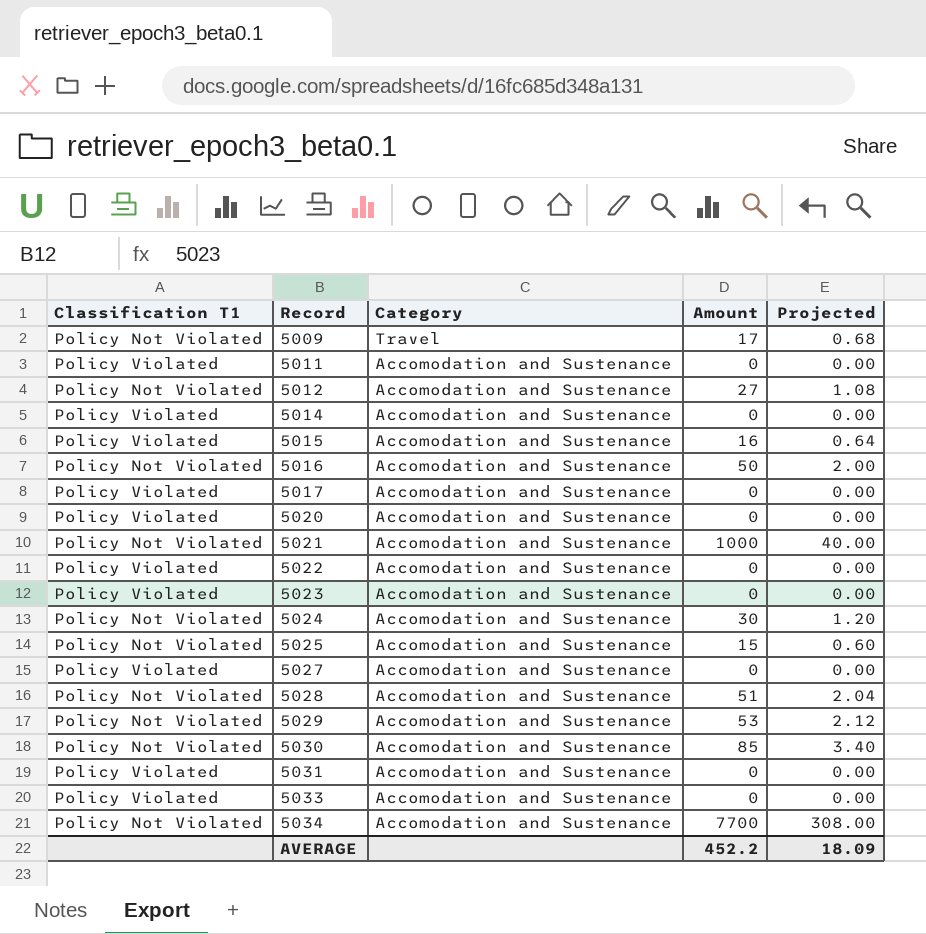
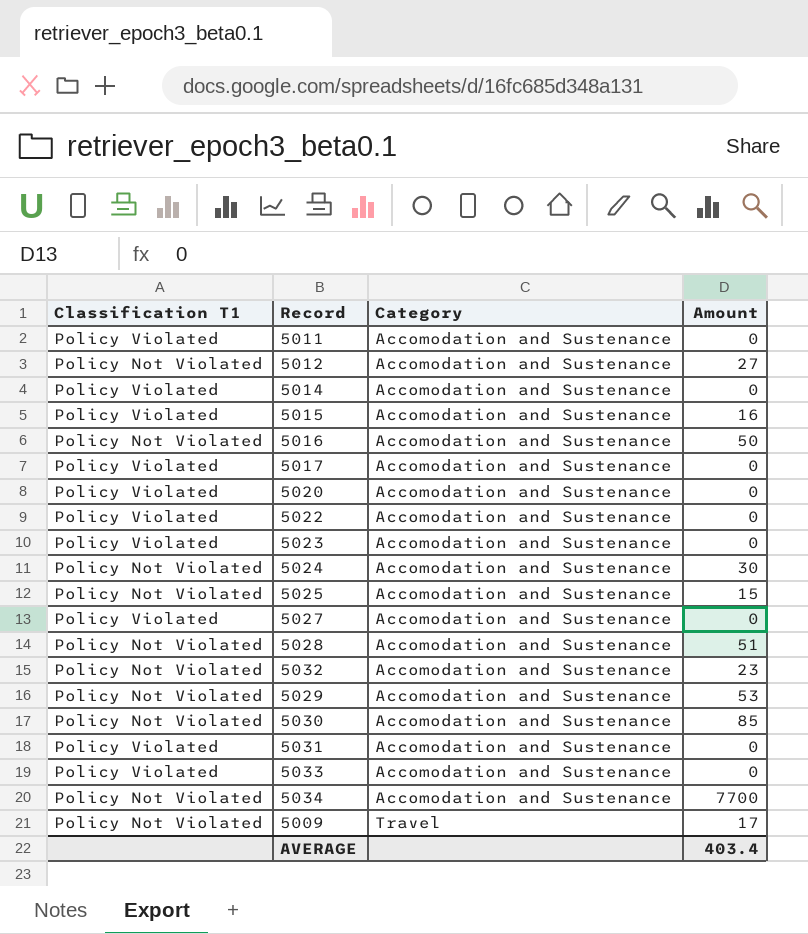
row order: Record ascending -> Category ascending
column Projected | formula: [Amount] * 0.04 -> none
row 5021: Policy Not Violated | Accomodation and Sustenance | 1000 | 40.00 -> none
row 5032: none -> Policy Not Violated | Accomodation and Sustenance | 23
AVERAGE | Amount: 452.2 -> 403.4

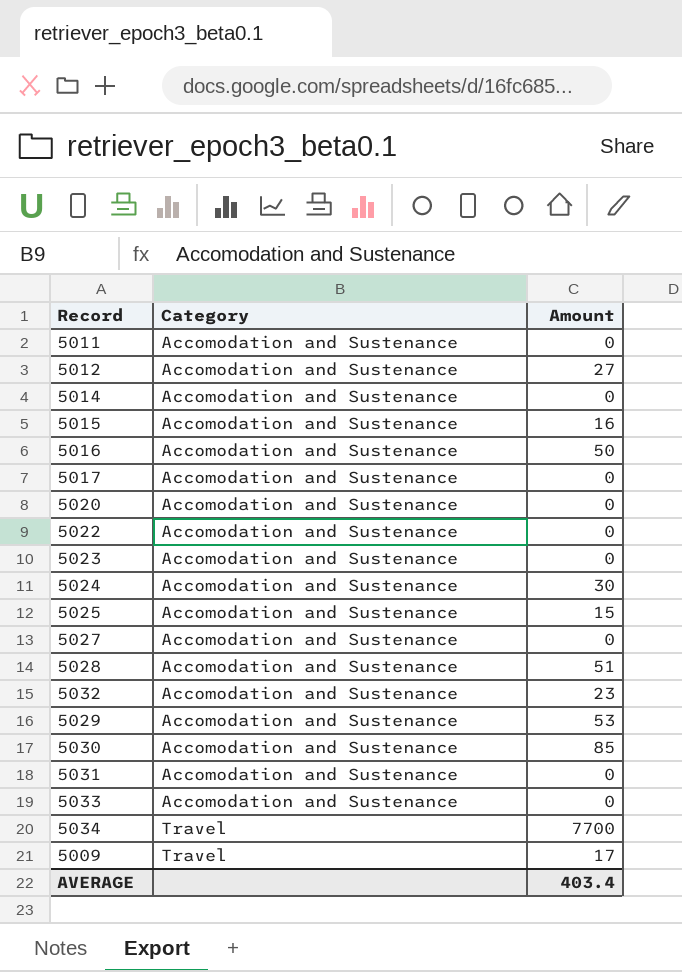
column Classification T1 | position: 1 -> none
5034 | Category: Accomodation and Sustenance -> Travel

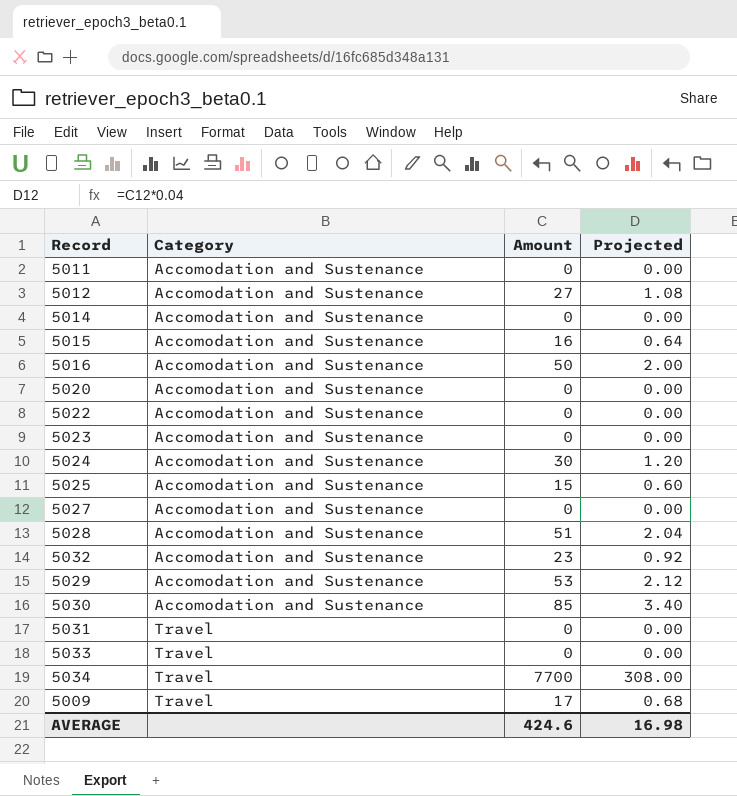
column Projected | formula: none -> [Amount] * 0.04
row 5017: Accomodation and Sustenance | 0 -> none
5031 | Category: Accomodation and Sustenance -> Travel
5033 | Category: Accomodation and Sustenance -> Travel
AVERAGE | Amount: 403.4 -> 424.6

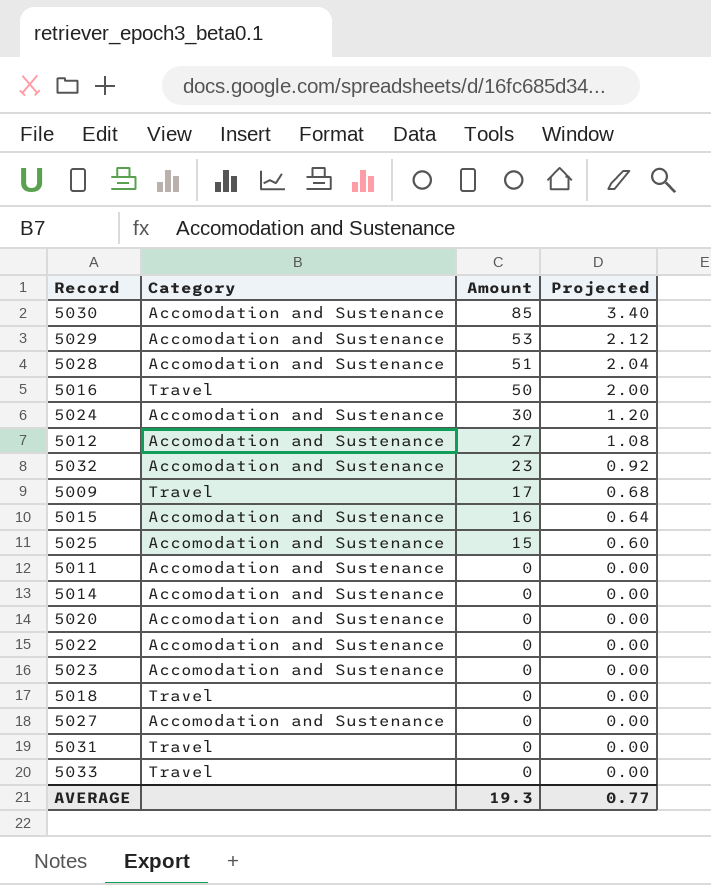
row order: Category ascending -> Amount descending
row 5034: Travel | 7700 | 308.00 -> none
5016 | Category: Accomodation and Sustenance -> Travel
row 5018: none -> Travel | 0 | 0.00
AVERAGE | Amount: 424.6 -> 19.3
AVERAGE | Projected: 16.98 -> 0.77

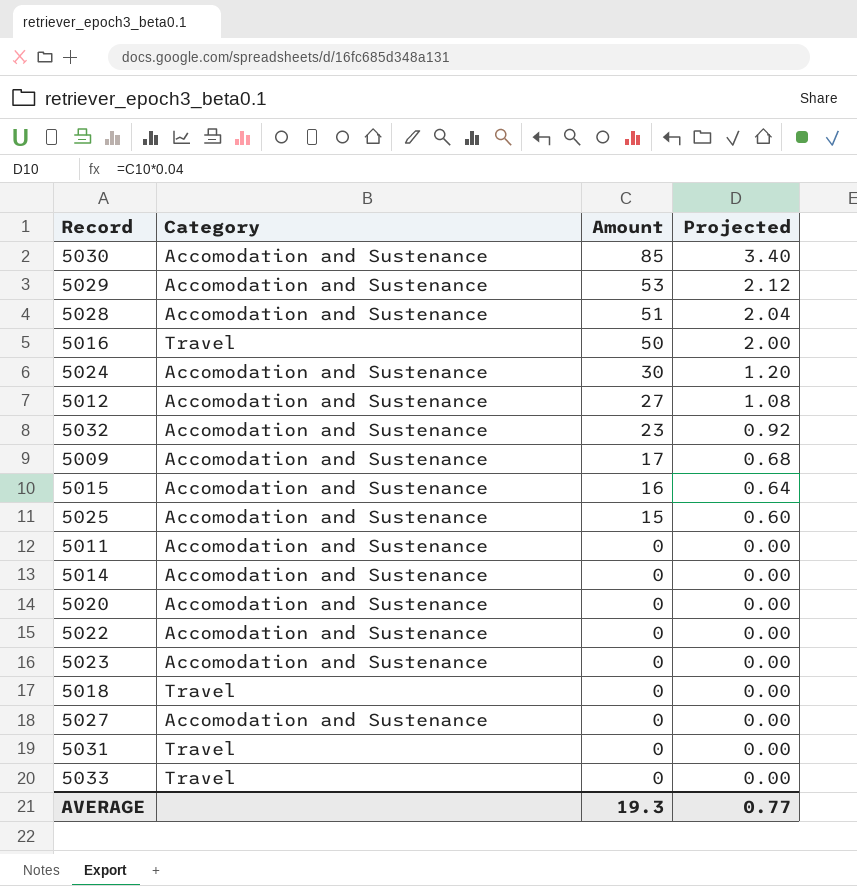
5009 | Category: Travel -> Accomodation and Sustenance

